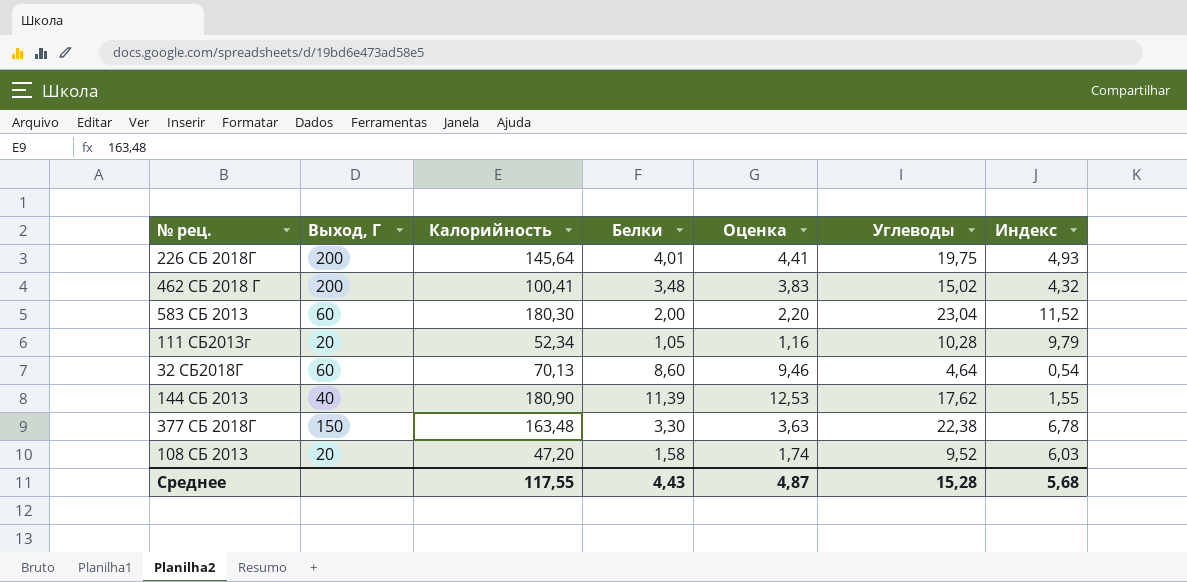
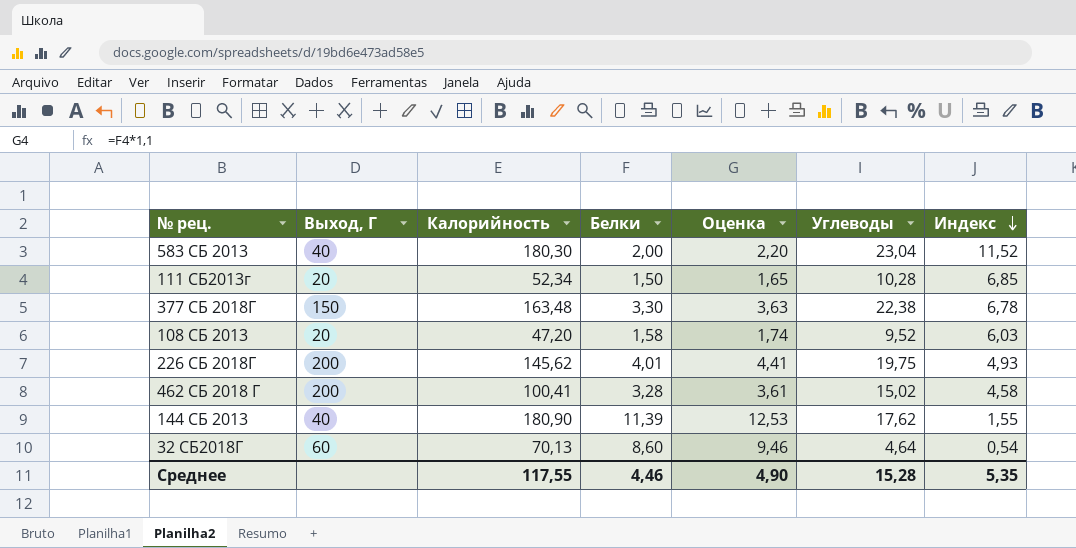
row order: none -> Индекс descending
583 СБ 2013 | Выход, Г: 60 -> 40
111 СБ2013г | Белки: 1,05 -> 1,50
111 СБ2013г | Оценка: 1,16 -> 1,65
111 СБ2013г | Индекс: 9,79 -> 6,85
226 СБ 2018Г | Калорийность: 145,64 -> 145,62
462 СБ 2018 Г | Белки: 3,48 -> 3,28
462 СБ 2018 Г | Оценка: 3,83 -> 3,61
462 СБ 2018 Г | Индекс: 4,32 -> 4,58
Среднее | Белки: 4,43 -> 4,46
Среднее | Оценка: 4,87 -> 4,90
Среднее | Индекс: 5,68 -> 5,35

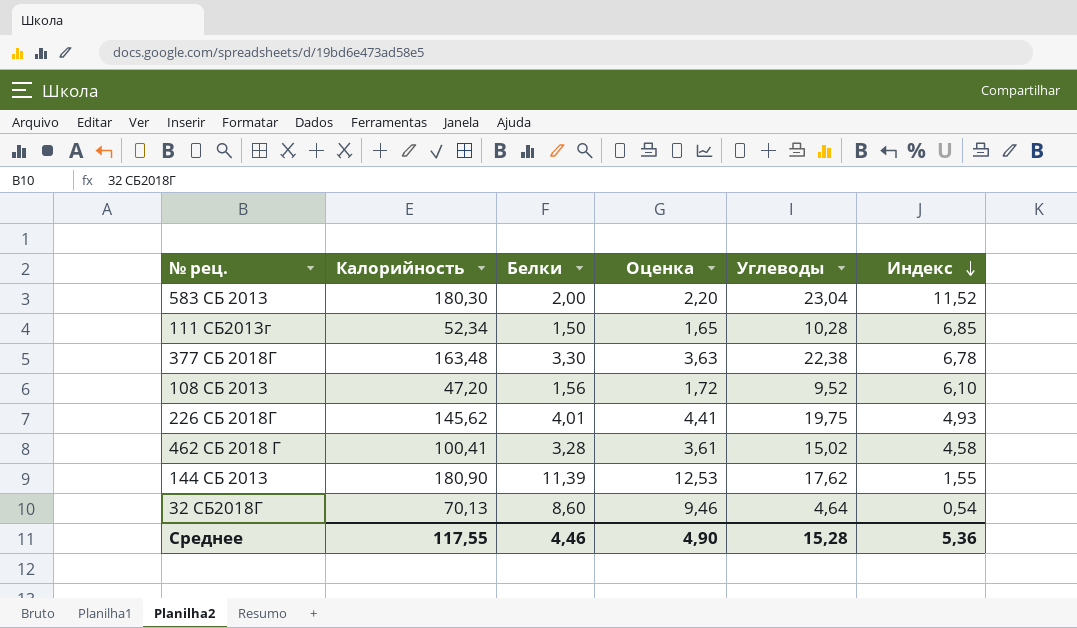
column Выход, Г | position: 2 -> none
108 СБ 2013 | Белки: 1,58 -> 1,56
108 СБ 2013 | Оценка: 1,74 -> 1,72
108 СБ 2013 | Индекс: 6,03 -> 6,10
Среднее | Индекс: 5,35 -> 5,36

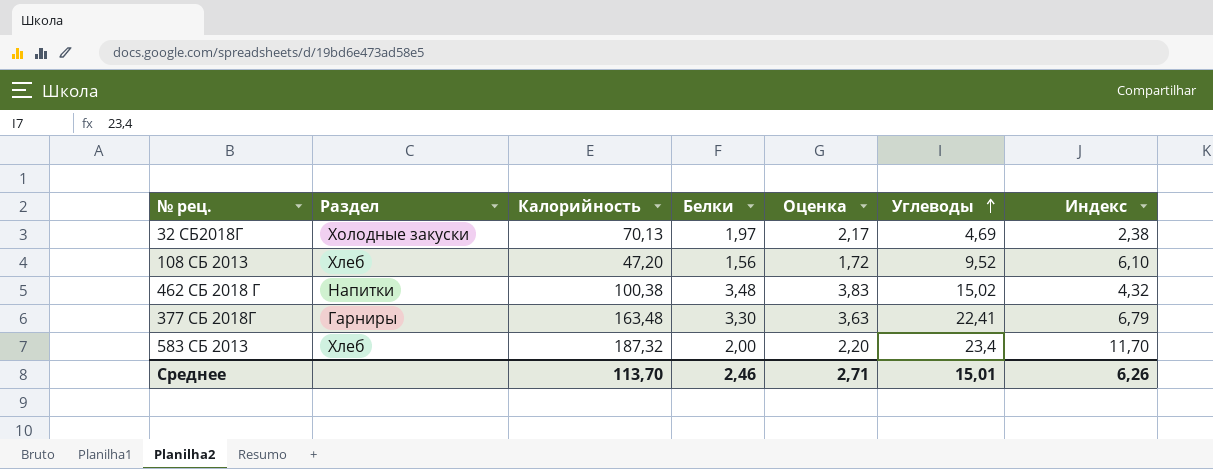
row order: Индекс descending -> Углеводы ascending
column Раздел | position: none -> 2
row 111 СБ2013г: 52,34 | 1,50 | 1,65 | 10,28 | 6,85 -> none
row 226 СБ 2018Г: 145,62 | 4,01 | 4,41 | 19,75 | 4,93 -> none
row 144 СБ 2013: 180,90 | 11,39 | 12,53 | 17,62 | 1,55 -> none
32 СБ2018Г | Белки: 8,60 -> 1,97
32 СБ2018Г | Оценка: 9,46 -> 2,17
32 СБ2018Г | Углеводы: 4,64 -> 4,69
32 СБ2018Г | Индекс: 0,54 -> 2,38
462 СБ 2018 Г | Калорийность: 100,41 -> 100,38
462 СБ 2018 Г | Белки: 3,28 -> 3,48
462 СБ 2018 Г | Оценка: 3,61 -> 3,83
462 СБ 2018 Г | Индекс: 4,58 -> 4,32
377 СБ 2018Г | Углеводы: 22,38 -> 22,41
377 СБ 2018Г | Индекс: 6,78 -> 6,79
583 СБ 2013 | Калорийность: 180,30 -> 187,32
583 СБ 2013 | Углеводы: 23,04 -> 23,4
583 СБ 2013 | Индекс: 11,52 -> 11,70
Среднее | Калорийность: 117,55 -> 113,70
Среднее | Белки: 4,46 -> 2,46
Среднее | Оценка: 4,90 -> 2,71
Среднее | Углеводы: 15,28 -> 15,01
Среднее | Индекс: 5,36 -> 6,26

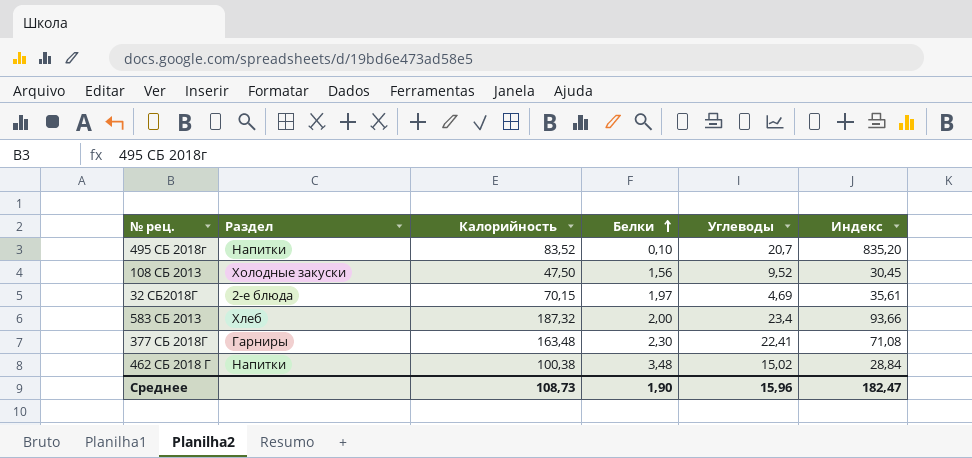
row order: Углеводы ascending -> Белки ascending
column Оценка | formula: [Белки] * 1,1 -> none
column Индекс | formula: [Углеводы] / [Белки] -> [Калорийность] / [Белки]
row 495 СБ 2018г: none -> Напитки | 83,52 | 0,10 | 20,7 | 835,20
108 СБ 2013 | Раздел: Хлеб -> Холодные закуски
108 СБ 2013 | Калорийность: 47,20 -> 47,50
32 СБ2018Г | Раздел: Холодные закуски -> 2-е блюда
32 СБ2018Г | Калорийность: 70,13 -> 70,15
377 СБ 2018Г | Белки: 3,30 -> 2,30
Среднее | Калорийность: 113,70 -> 108,73
Среднее | Белки: 2,46 -> 1,90
Среднее | Углеводы: 15,01 -> 15,96
Среднее | Индекс: 6,26 -> 182,47

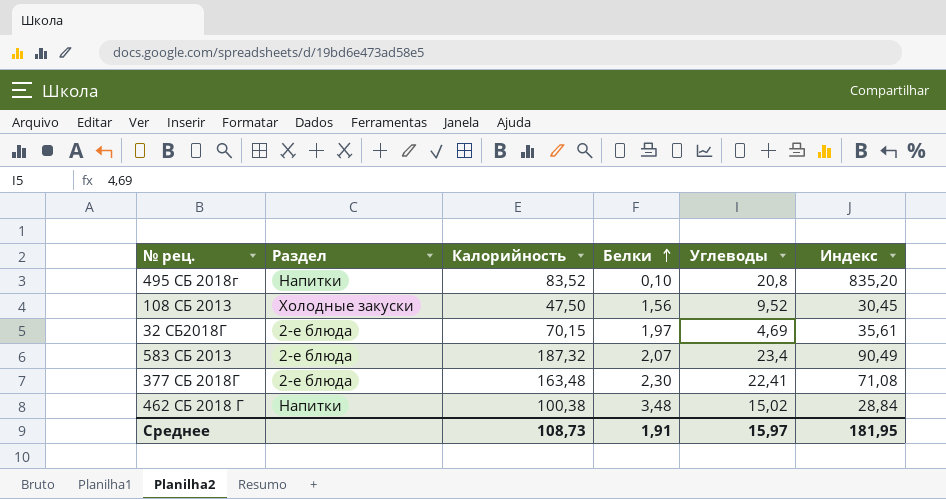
495 СБ 2018г | Углеводы: 20,7 -> 20,8
583 СБ 2013 | Раздел: Хлеб -> 2-е блюда
583 СБ 2013 | Белки: 2,00 -> 2,07
583 СБ 2013 | Индекс: 93,66 -> 90,49
377 СБ 2018Г | Раздел: Гарниры -> 2-е блюда
Среднее | Белки: 1,90 -> 1,91
Среднее | Углеводы: 15,96 -> 15,97
Среднее | Индекс: 182,47 -> 181,95

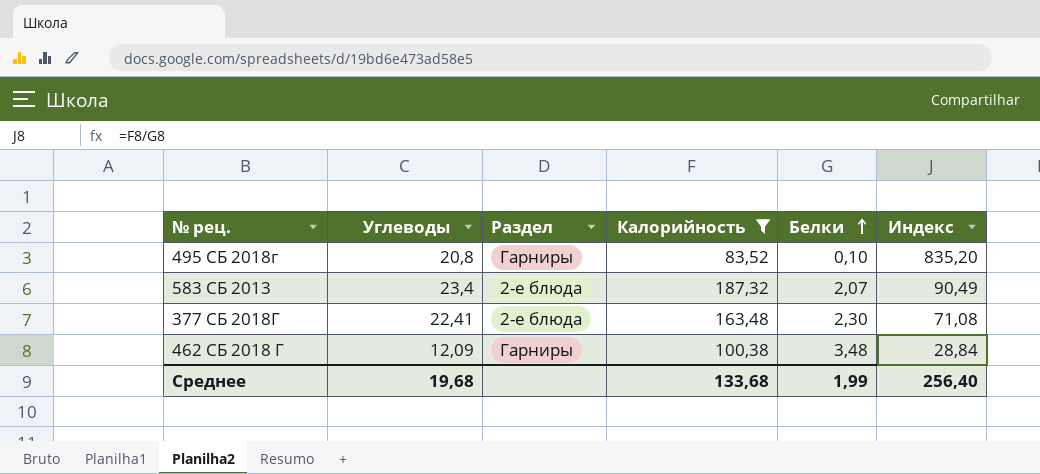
filter: none -> Калорийность >= 83,52
column Углеводы | position: 5 -> 2
495 СБ 2018г | Раздел: Напитки -> Гарниры
462 СБ 2018 Г | Углеводы: 15,02 -> 12,09
462 СБ 2018 Г | Раздел: Напитки -> Гарниры
Среднее | Углеводы: 15,97 -> 19,68
Среднее | Калорийность: 108,73 -> 133,68
Среднее | Белки: 1,91 -> 1,99
Среднее | Индекс: 181,95 -> 256,40

